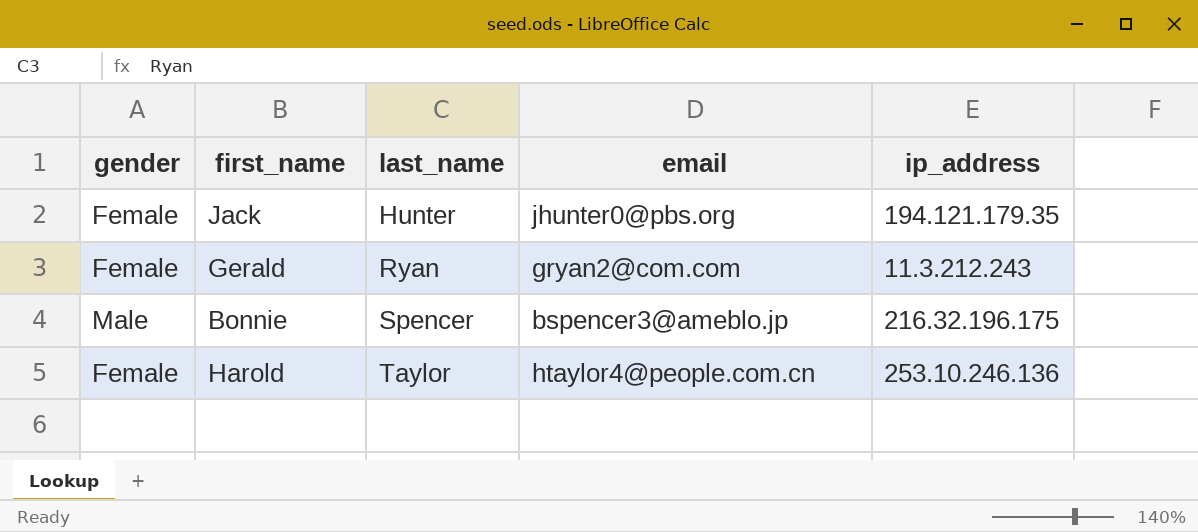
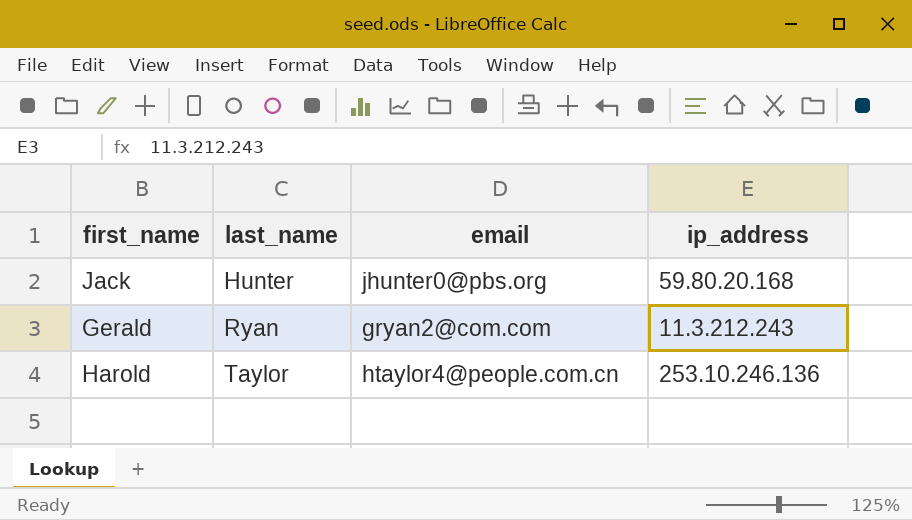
column gender | position: 1 -> none
row Bonnie: Male | Spencer | bspencer3@ameblo.jp | 216.32.196.175 -> none
Jack | ip_address: 194.121.179.35 -> 59.80.20.168

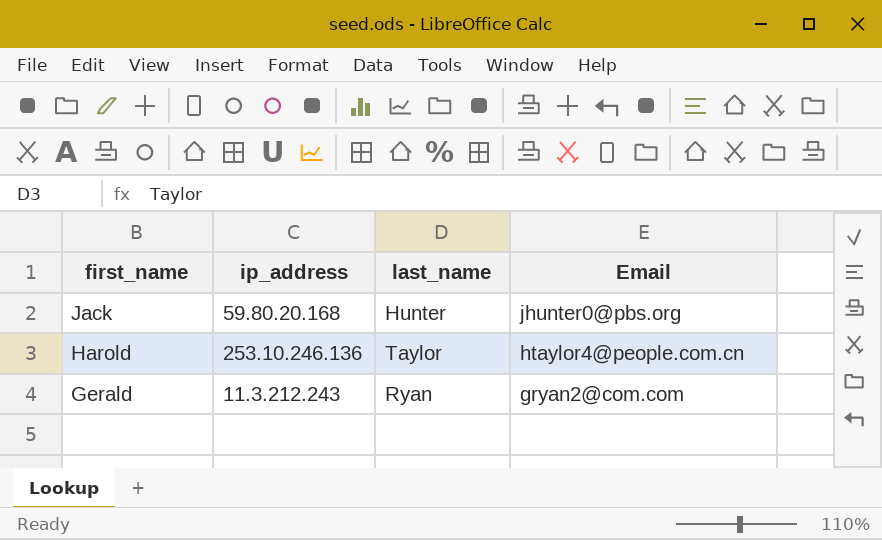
row order: last_name ascending -> first_name descending
column ip_address | position: 4 -> 2
column name: email -> Email

